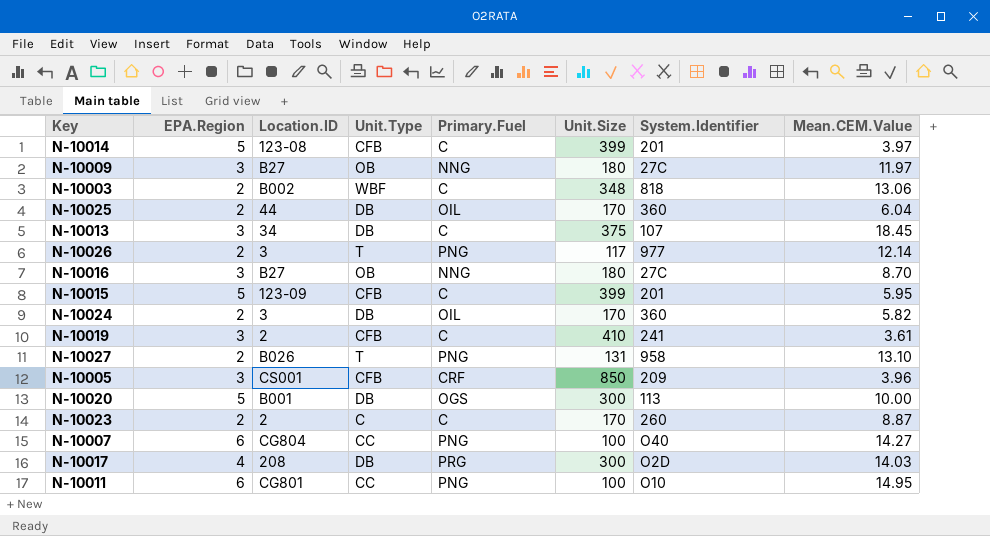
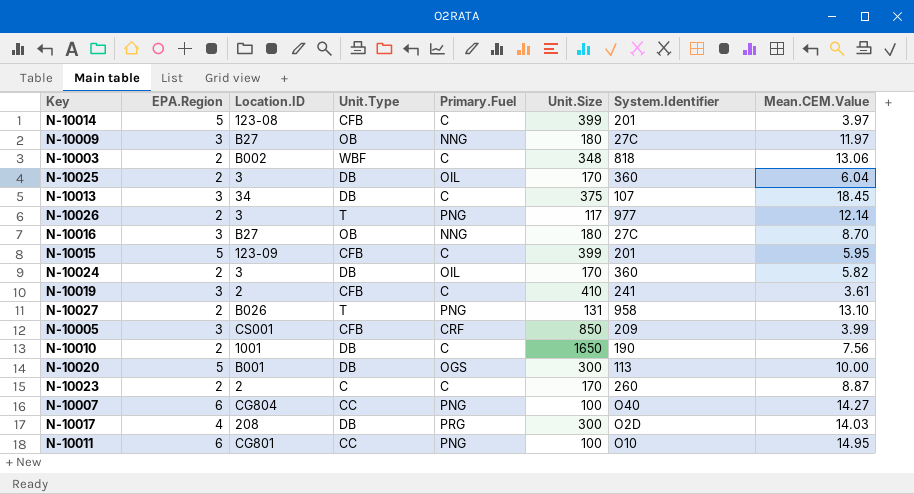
N-10025 | Location.ID: 44 -> 3
N-10005 | Mean.CEM.Value: 3.96 -> 3.99
row N-10010: none -> 2 | 1001 | DB | C | 1650 | 190 | 7.56

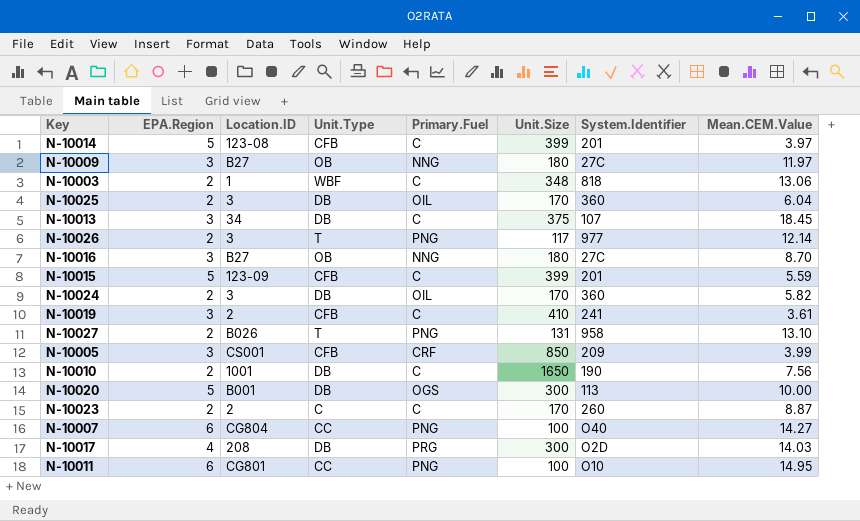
N-10003 | Location.ID: B002 -> 1
N-10015 | Mean.CEM.Value: 5.95 -> 5.59

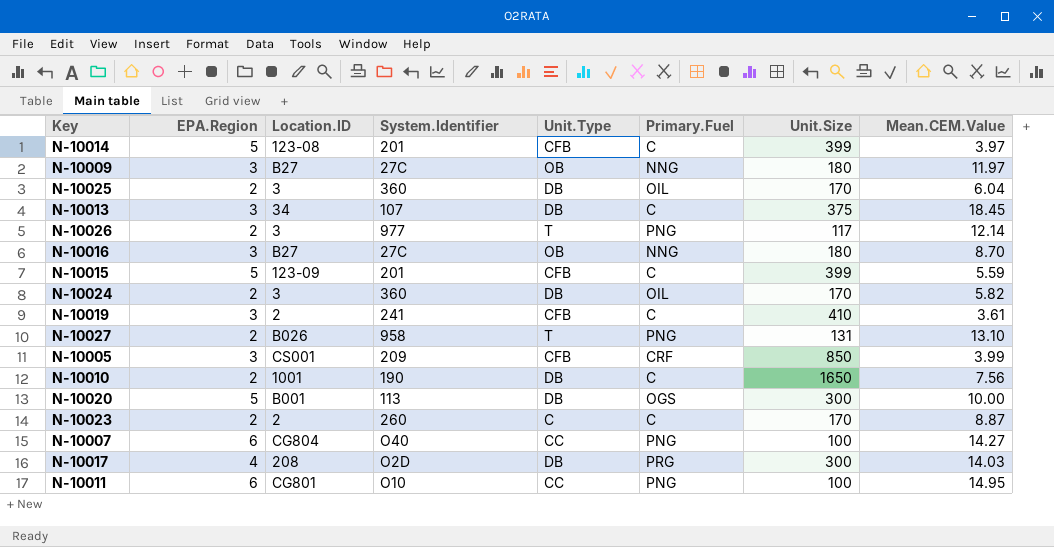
column System.Identifier | position: 7 -> 4
row N-10003: 2 | 1 | WBF | C | 348 | 818 | 13.06 -> none

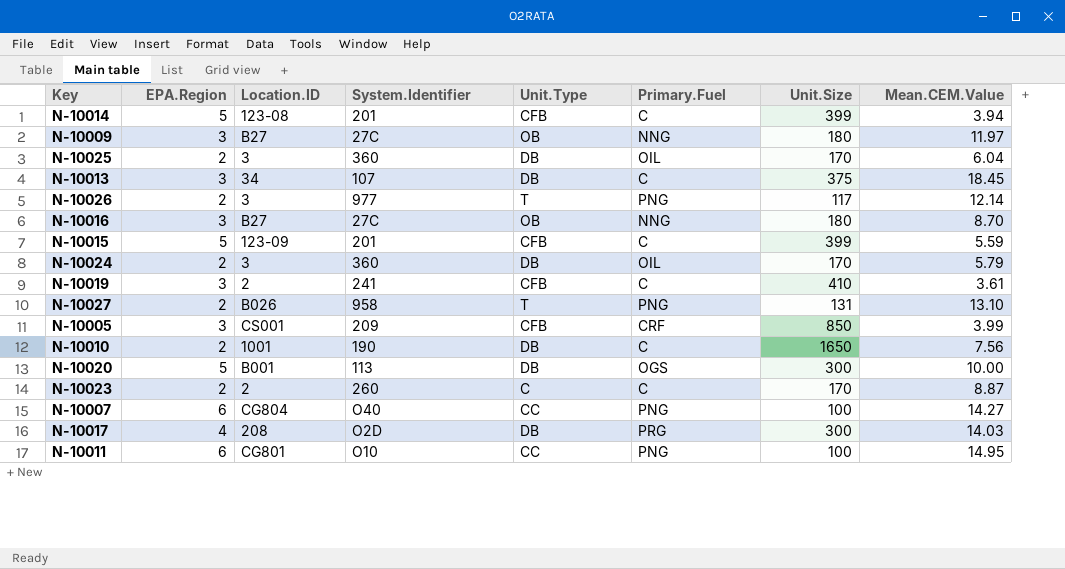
N-10014 | Mean.CEM.Value: 3.97 -> 3.94
N-10024 | Mean.CEM.Value: 5.82 -> 5.79

